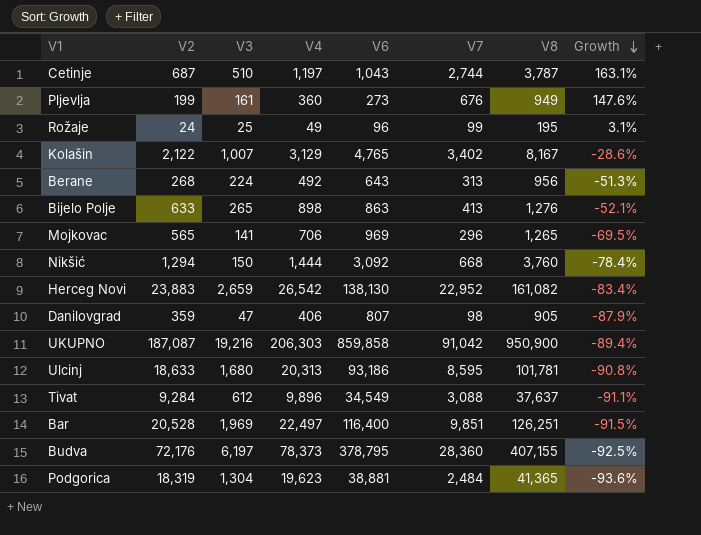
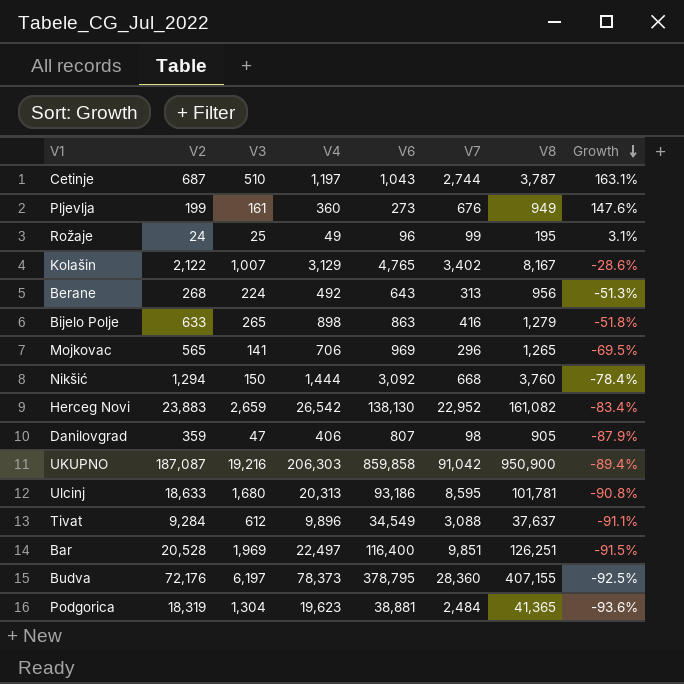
Bijelo Polje | V7: 413 -> 416
Bijelo Polje | V8: 1,276 -> 1,279
Bijelo Polje | Growth: -52.1% -> -51.8%

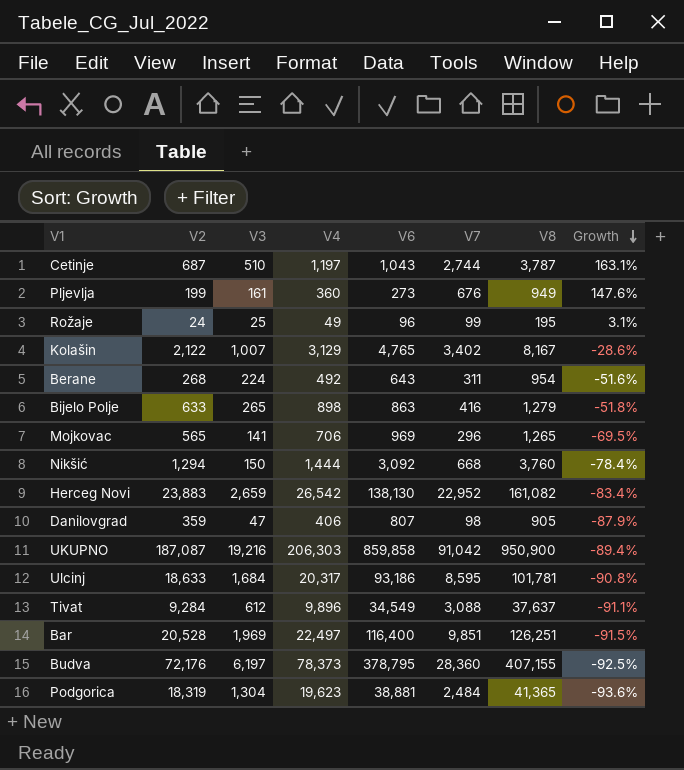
Berane | V7: 313 -> 311
Berane | V8: 956 -> 954
Berane | Growth: -51.3% -> -51.6%
Ulcinj | V3: 1,680 -> 1,684
Ulcinj | V4: 20,313 -> 20,317

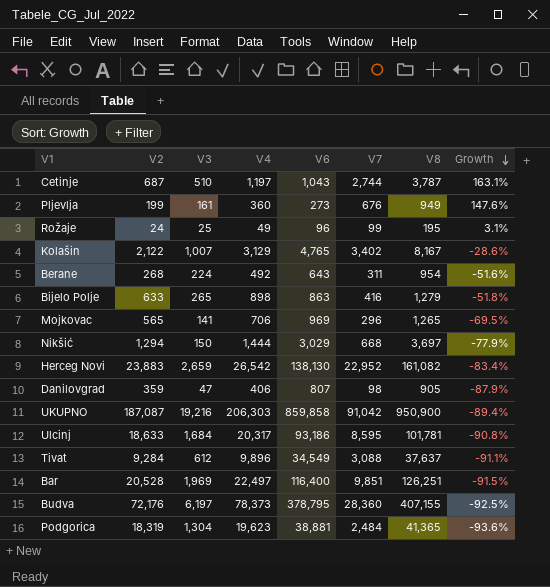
Nikšić | V6: 3,092 -> 3,029
Nikšić | V8: 3,760 -> 3,697
Nikšić | Growth: -78.4% -> -77.9%

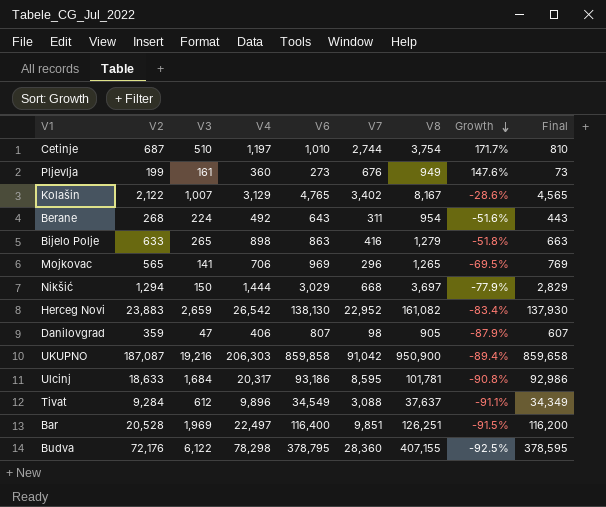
column Final | formula: none -> [V6] - 200
row Rožaje: 24 | 25 | 49 | 96 | 99 | 195 | 3.1% -> none
row Podgorica: 18,319 | 1,304 | 19,623 | 38,881 | 2,484 | 41,365 | -93.6% -> none
Cetinje | V6: 1,043 -> 1,010
Cetinje | V8: 3,787 -> 3,754
Cetinje | Growth: 163.1% -> 171.7%
Budva | V3: 6,197 -> 6,122
Budva | V4: 78,373 -> 78,298

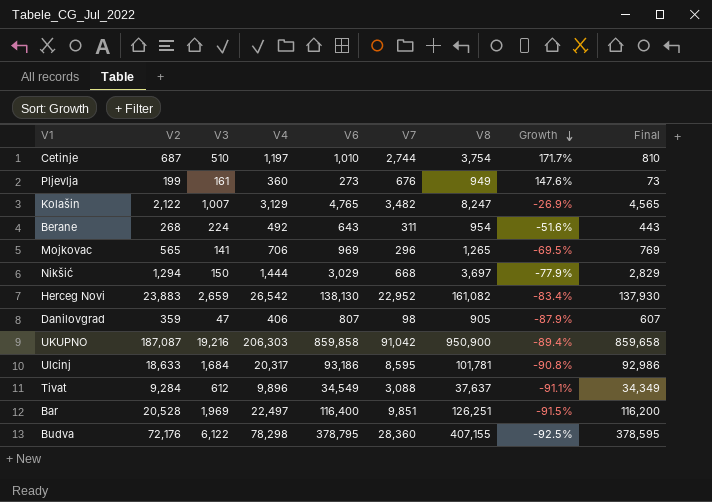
row Bijelo Polje: 633 | 265 | 898 | 863 | 416 | 1,279 | -51.8% | 663 -> none
Kolašin | V7: 3,402 -> 3,482
Kolašin | V8: 8,167 -> 8,247
Kolašin | Growth: -28.6% -> -26.9%

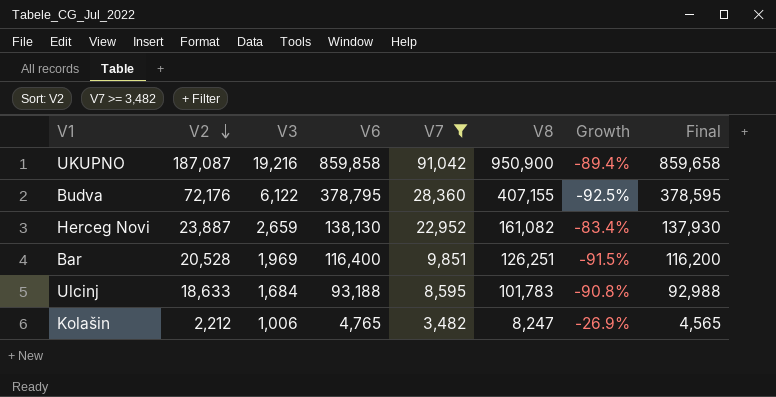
filter: none -> V7 >= 3,482
row order: Growth descending -> V2 descending
column V4 | formula: [V2] + [V3] -> none
Herceg Novi | V2: 23,883 -> 23,887
Ulcinj | V6: 93,186 -> 93,188
Ulcinj | V8: 101,781 -> 101,783
Ulcinj | Final: 92,986 -> 92,988
Kolašin | V2: 2,122 -> 2,212
Kolašin | V3: 1,007 -> 1,006

